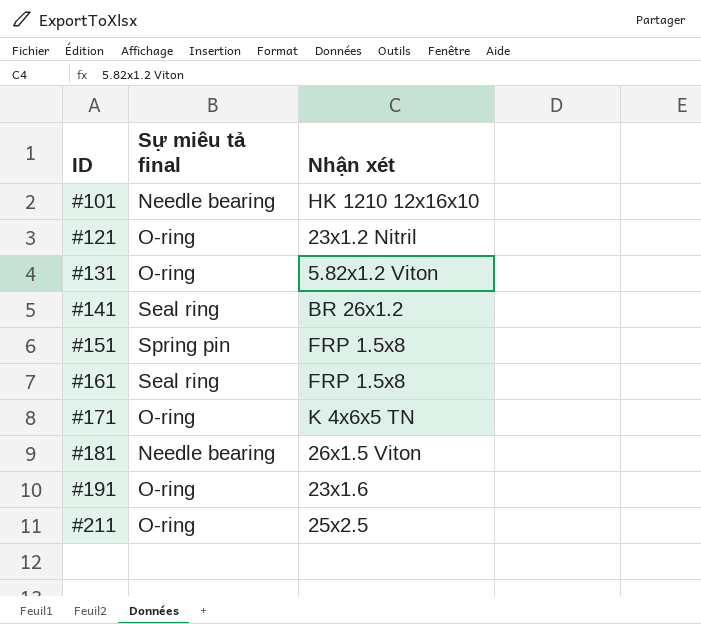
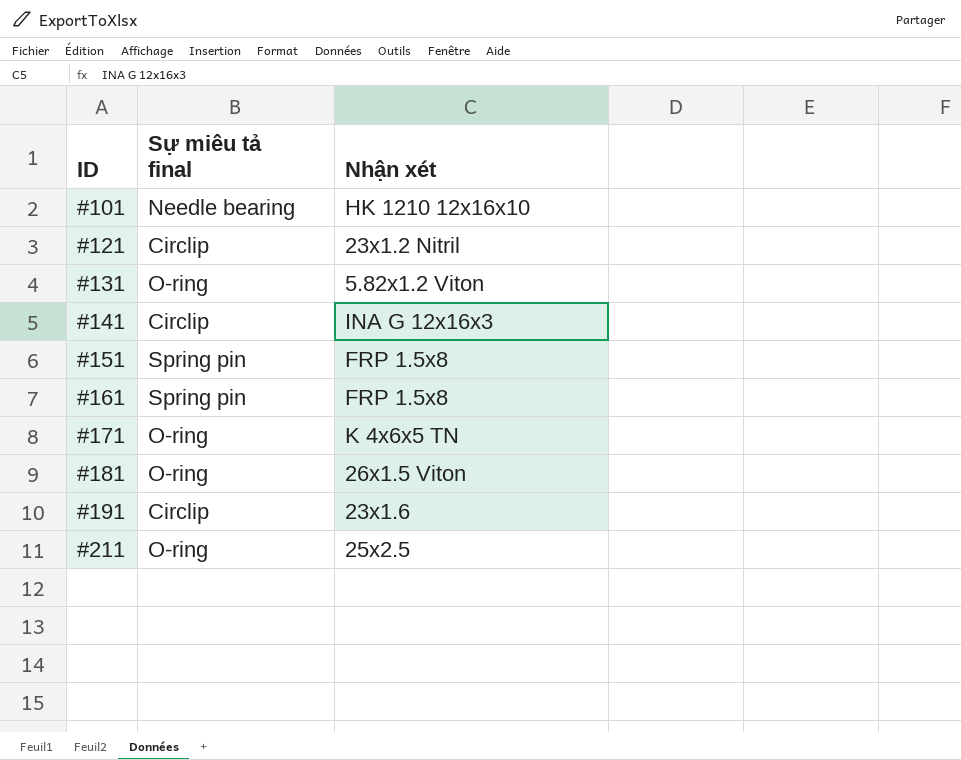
#121 | Sự miêu tả final: O-ring -> Circlip
#141 | Sự miêu tả final: Seal ring -> Circlip
#141 | Nhận xét: BR 26x1.2 -> INA G 12x16x3
#161 | Sự miêu tả final: Seal ring -> Spring pin
#181 | Sự miêu tả final: Needle bearing -> O-ring
#191 | Sự miêu tả final: O-ring -> Circlip

